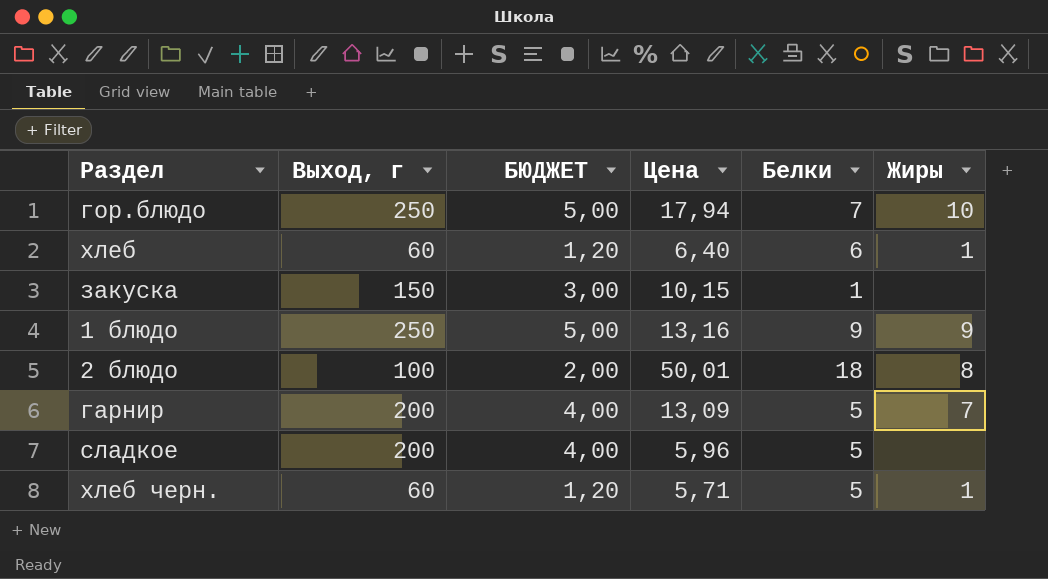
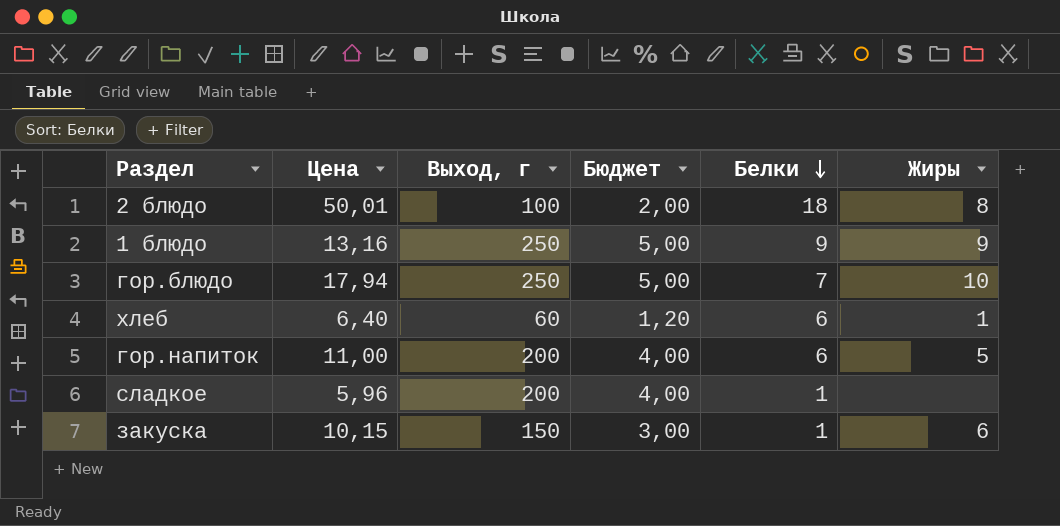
row order: none -> Белки descending
column Цена | position: 4 -> 2
column name: БЮДЖЕТ -> Бюджет
row гарнир: 200 | 4,00 | 13,09 | 5 | 7 -> none
row хлеб черн.: 60 | 1,20 | 5,71 | 5 | 1 -> none
row гор.напиток: none -> 11,00 | 200 | 4,00 | 6 | 5
сладкое | Белки: 5 -> 1
закуска | Жиры: none -> 6

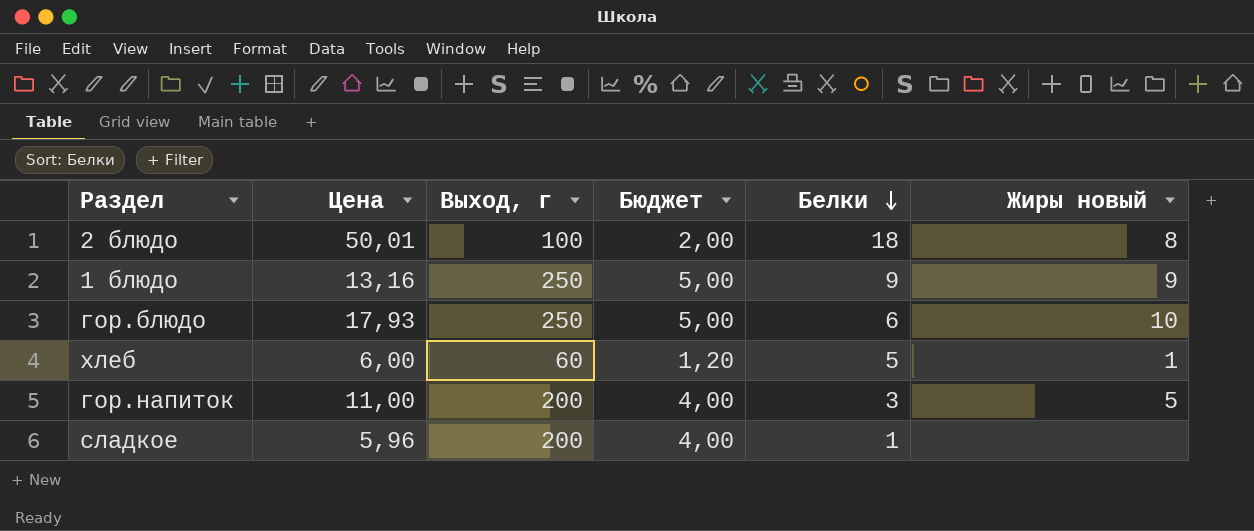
column name: Жиры -> Жиры новый
row закуска: 10,15 | 150 | 3,00 | 1 | 6 -> none
гор.блюдо | Цена: 17,94 -> 17,93
гор.блюдо | Белки: 7 -> 6
хлеб | Цена: 6,40 -> 6,00
хлеб | Белки: 6 -> 5
гор.напиток | Белки: 6 -> 3

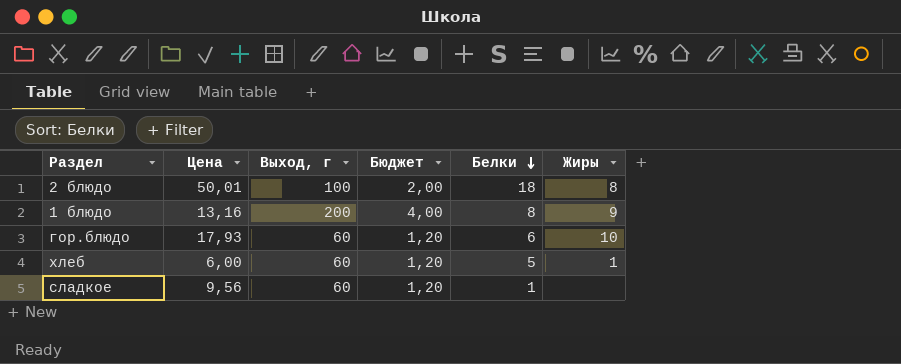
column name: Жиры новый -> Жиры
row гор.напиток: 11,00 | 200 | 4,00 | 3 | 5 -> none
1 блюдо | Выход, г: 250 -> 200
1 блюдо | Бюджет: 5,00 -> 4,00
1 блюдо | Белки: 9 -> 8
гор.блюдо | Выход, г: 250 -> 60
гор.блюдо | Бюджет: 5,00 -> 1,20
сладкое | Цена: 5,96 -> 9,56
сладкое | Выход, г: 200 -> 60
сладкое | Бюджет: 4,00 -> 1,20

